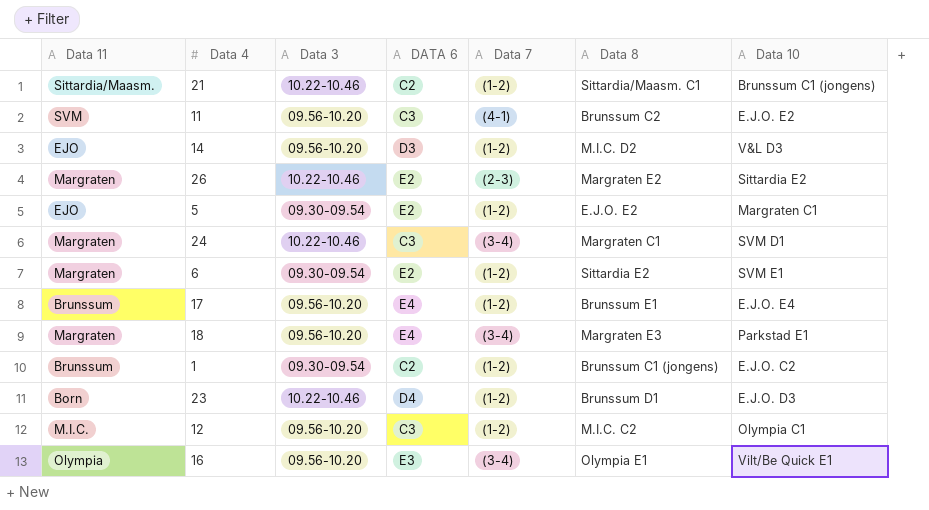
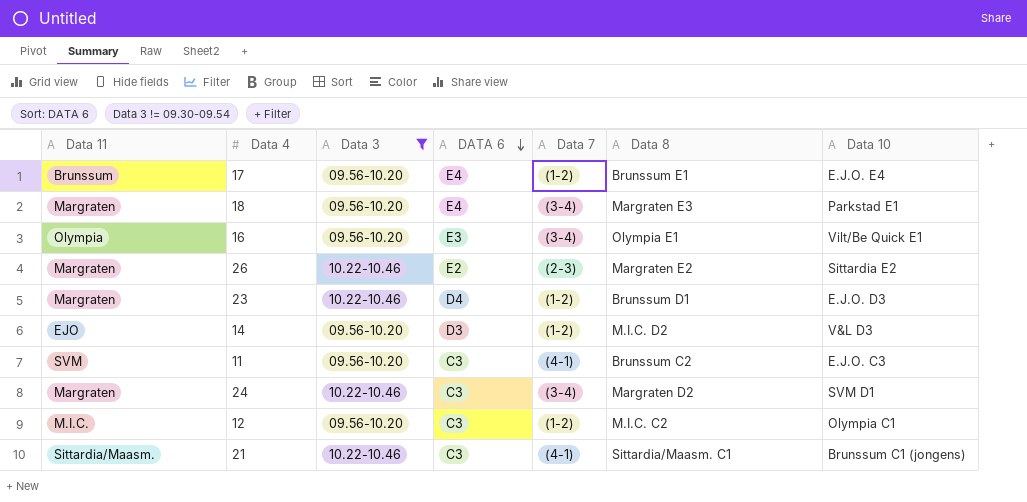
filter: none -> Data 3 != 09.30-09.54
row order: none -> DATA 6 descending
23 | Data 11: Born -> Margraten
11 | Data 10: E.J.O. E2 -> E.J.O. C3
24 | Data 8: Margraten C1 -> Margraten D2
21 | DATA 6: C2 -> C3
21 | Data 7: (1-2) -> (4-1)

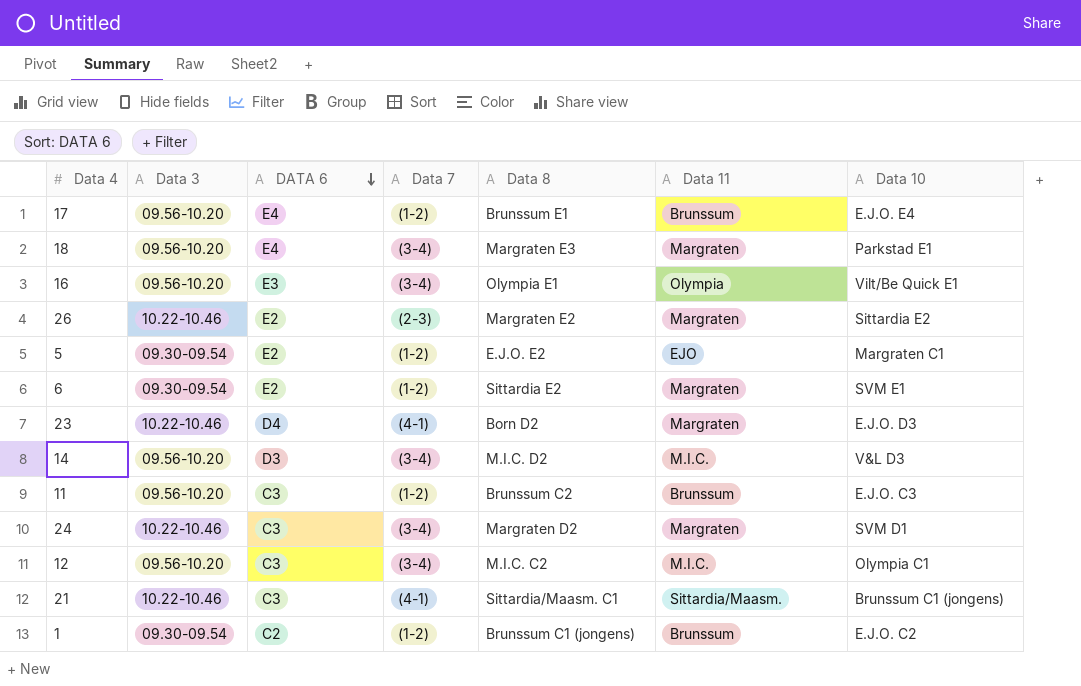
filter: Data 3 != 09.30-09.54 -> none
column Data 11 | position: 1 -> 6
23 | Data 7: (1-2) -> (4-1)
23 | Data 8: Brunssum D1 -> Born D2
14 | Data 7: (1-2) -> (3-4)
14 | Data 11: EJO -> M.I.C.
11 | Data 7: (4-1) -> (1-2)
11 | Data 11: SVM -> Brunssum
12 | Data 7: (1-2) -> (3-4)

